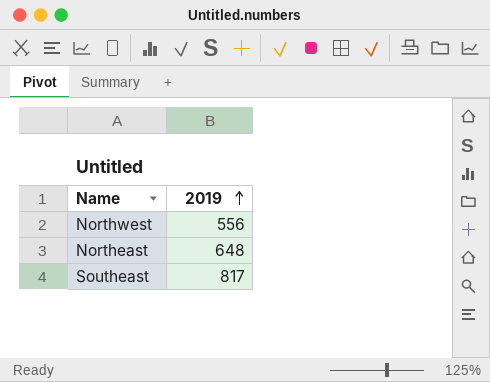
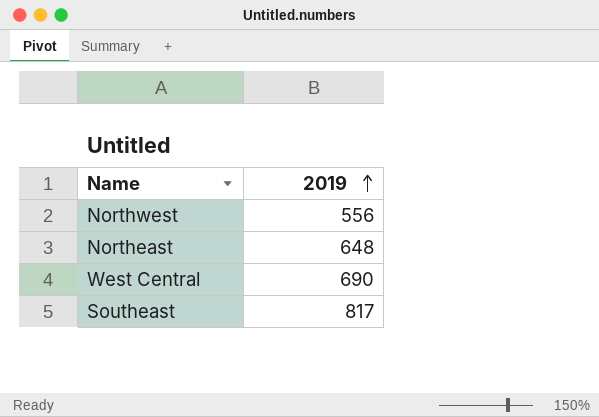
row West Central: none -> 690

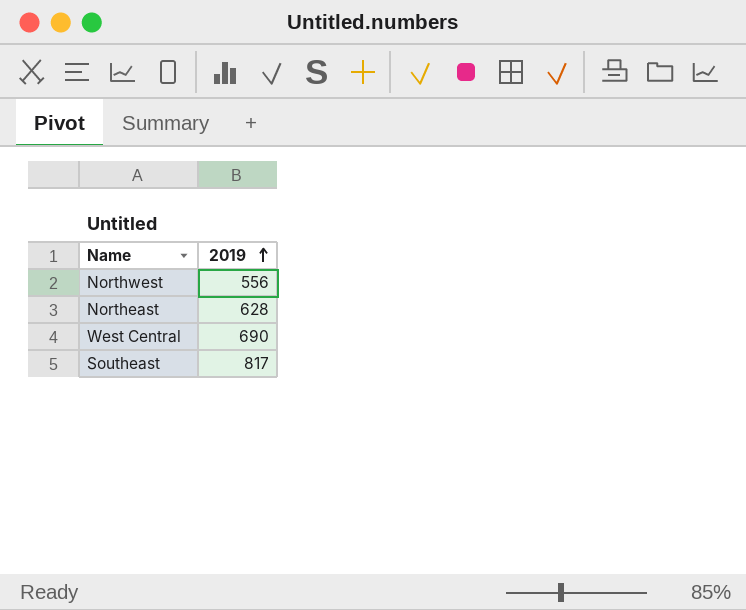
Northeast | 2019: 648 -> 628

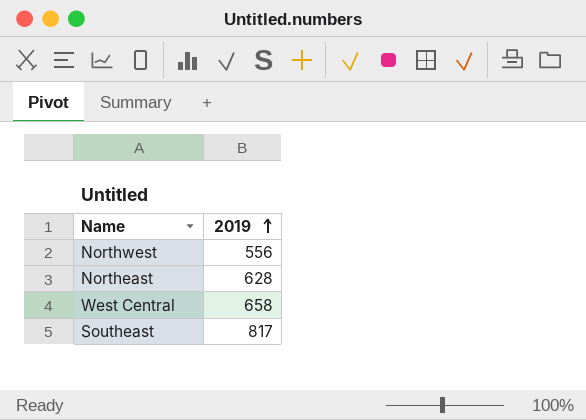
West Central | 2019: 690 -> 658

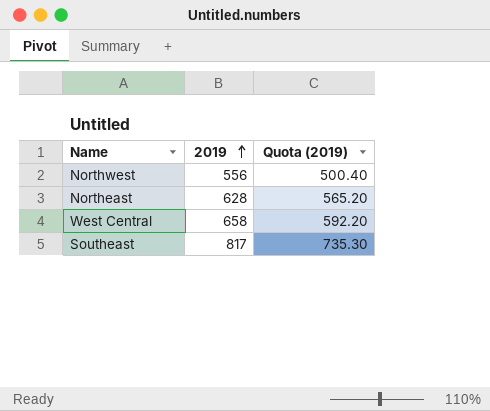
column Quota (2019) | formula: none -> [2019] * 0.9

